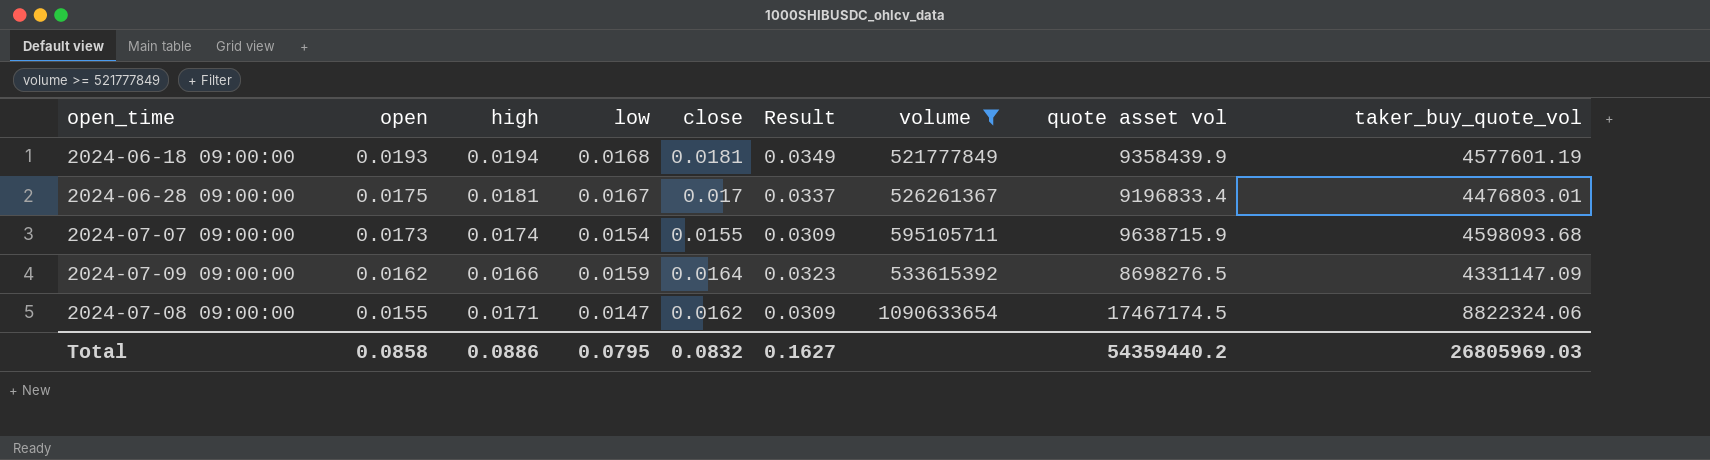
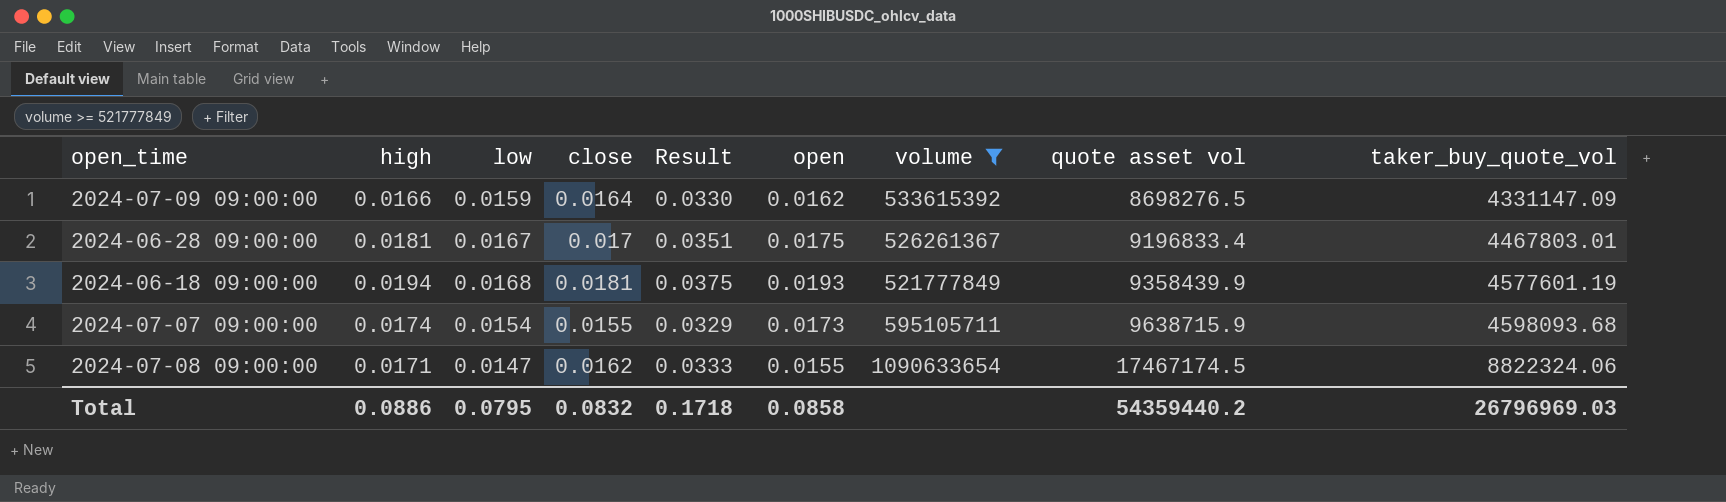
row order: open descending -> quote asset vol ascending
column Result | formula: [low] + [close] -> [high] + [close]
column open | position: 2 -> 6
2024-06-28 09:00:00 | taker_buy_quote_vol: 4476803.01 -> 4467803.01
Total | Result: 0.1627 -> 0.1718
Total | taker_buy_quote_vol: 26805969.03 -> 26796969.03

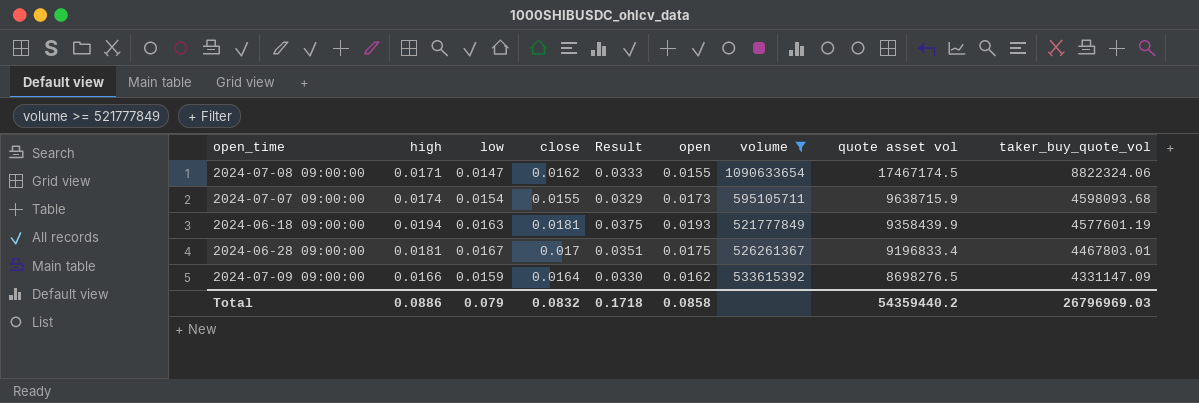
row order: quote asset vol ascending -> quote asset vol descending
2024-06-18 09:00:00 | low: 0.0168 -> 0.0163
Total | low: 0.0795 -> 0.079

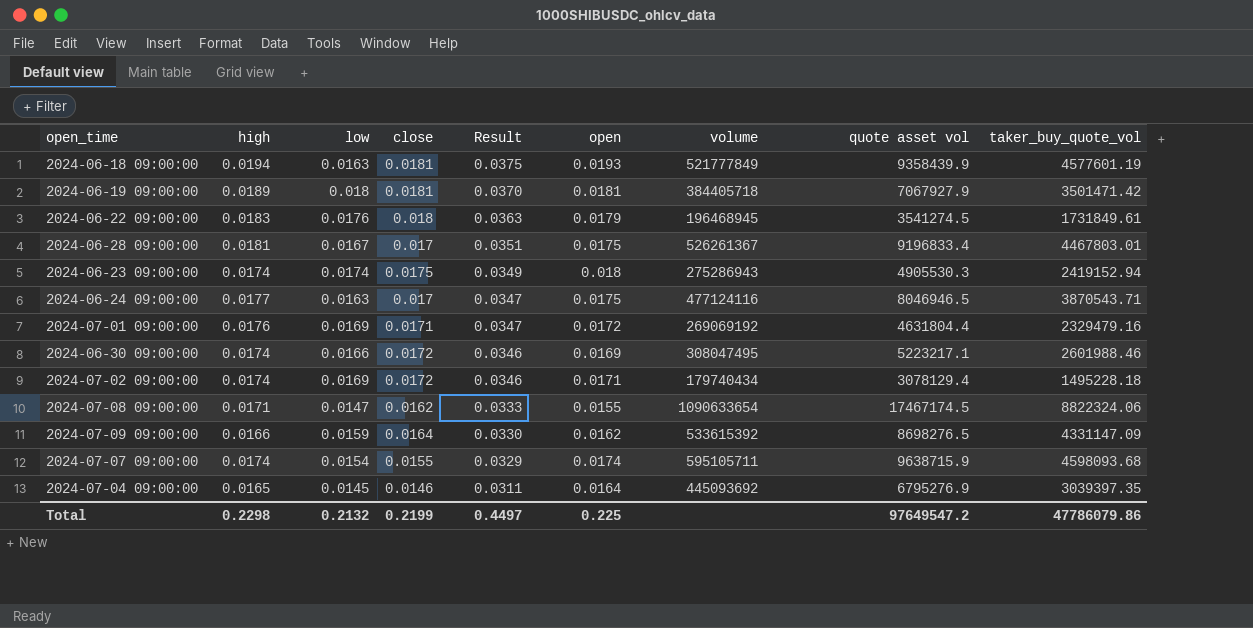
filter: volume >= 521777849 -> none
row order: quote asset vol descending -> Result descending
2024-07-07 09:00:00 | open: 0.0173 -> 0.0174
Total | high: 0.0886 -> 0.2298
Total | low: 0.079 -> 0.2132
Total | close: 0.0832 -> 0.2199
Total | Result: 0.1718 -> 0.4497
Total | open: 0.0858 -> 0.225
Total | quote asset vol: 54359440.2 -> 97649547.2
Total | taker_buy_quote_vol: 26796969.03 -> 47786079.86

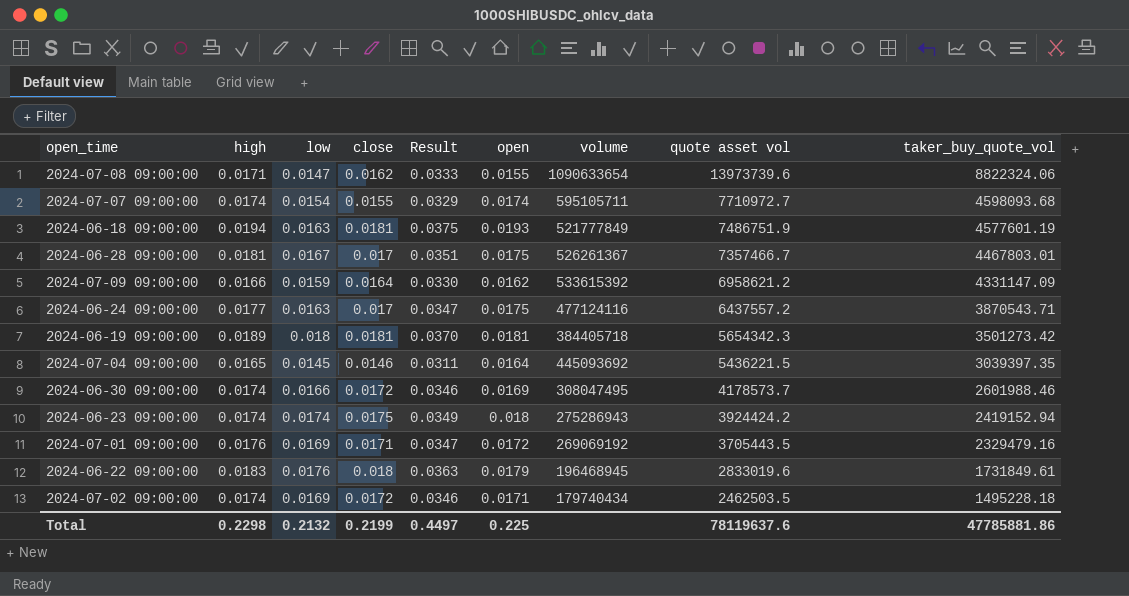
row order: Result descending -> quote asset vol descending
2024-07-08 09:00:00 | quote asset vol: 17467174.5 -> 13973739.6
2024-07-07 09:00:00 | quote asset vol: 9638715.9 -> 7710972.7
2024-06-18 09:00:00 | quote asset vol: 9358439.9 -> 7486751.9
2024-06-28 09:00:00 | quote asset vol: 9196833.4 -> 7357466.7
2024-07-09 09:00:00 | quote asset vol: 8698276.5 -> 6958621.2
2024-06-24 09:00:00 | quote asset vol: 8046946.5 -> 6437557.2
2024-06-19 09:00:00 | quote asset vol: 7067927.9 -> 5654342.3
2024-06-19 09:00:00 | taker_buy_quote_vol: 3501471.42 -> 3501273.42
2024-07-04 09:00:00 | quote asset vol: 6795276.9 -> 5436221.5
2024-06-30 09:00:00 | quote asset vol: 5223217.1 -> 4178573.7
2024-06-23 09:00:00 | quote asset vol: 4905530.3 -> 3924424.2
2024-07-01 09:00:00 | quote asset vol: 4631804.4 -> 3705443.5
2024-06-22 09:00:00 | quote asset vol: 3541274.5 -> 2833019.6
2024-07-02 09:00:00 | quote asset vol: 3078129.4 -> 2462503.5
Total | quote asset vol: 97649547.2 -> 78119637.6
Total | taker_buy_quote_vol: 47786079.86 -> 47785881.86

